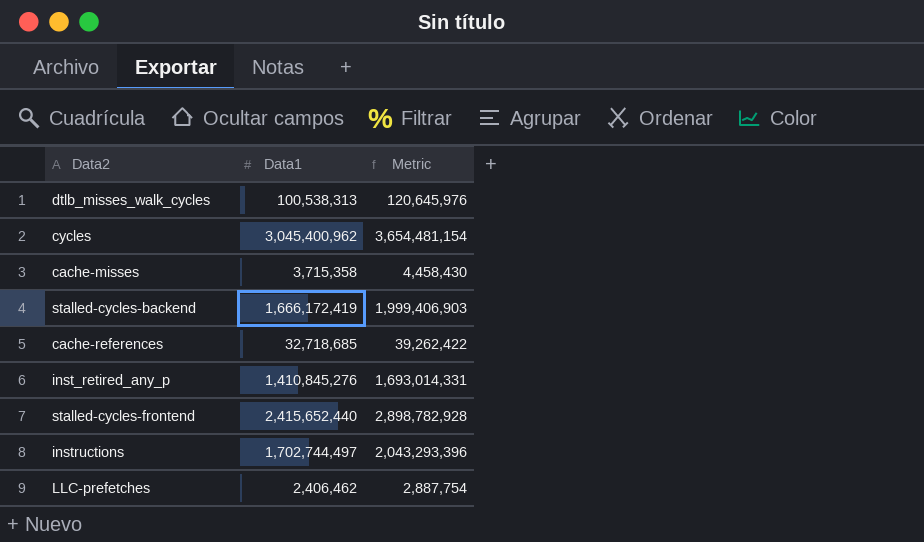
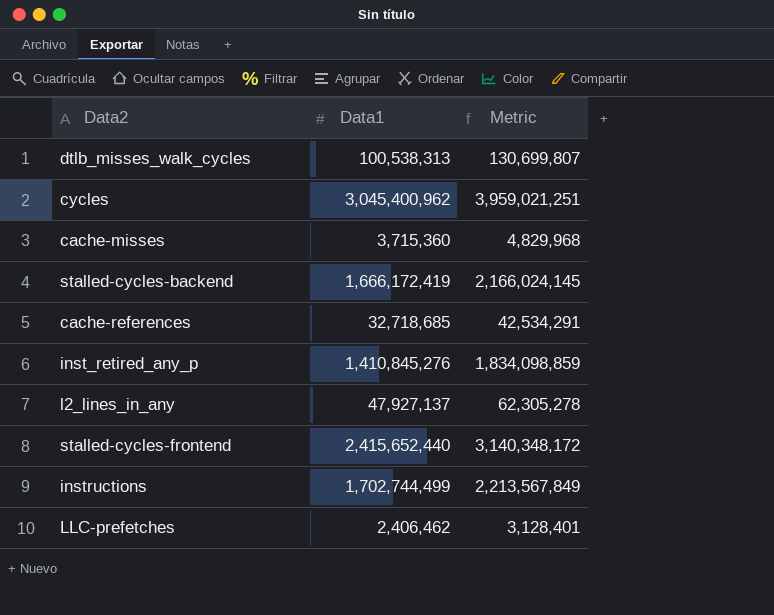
column Metric | formula: [Data1] * 1.2 -> [Data1] * 1.3
cache-misses | Data1: 3,715,358 -> 3,715,360
row l2_lines_in_any: none -> 47,927,137 | 62,305,278
instructions | Data1: 1,702,744,497 -> 1,702,744,499

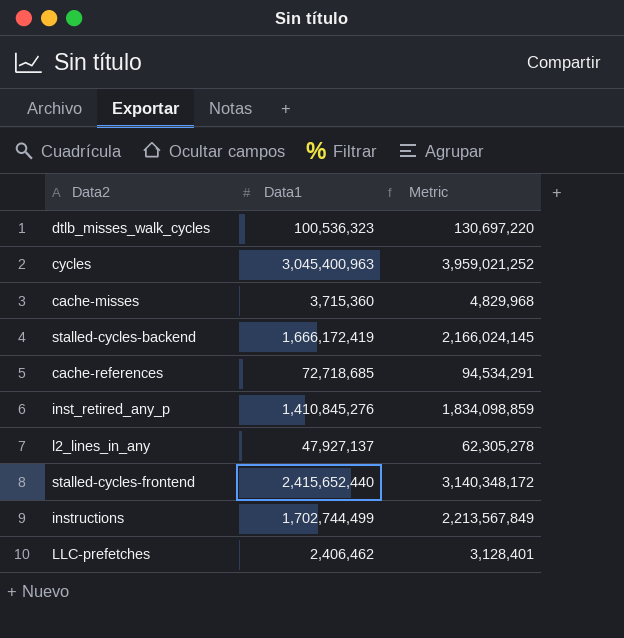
dtlb_misses_walk_cycles | Data1: 100,538,313 -> 100,536,323
dtlb_misses_walk_cycles | Metric: 130,699,807 -> 130,697,220
cycles | Data1: 3,045,400,962 -> 3,045,400,963
cycles | Metric: 3,959,021,251 -> 3,959,021,252
cache-references | Data1: 32,718,685 -> 72,718,685
cache-references | Metric: 42,534,291 -> 94,534,291

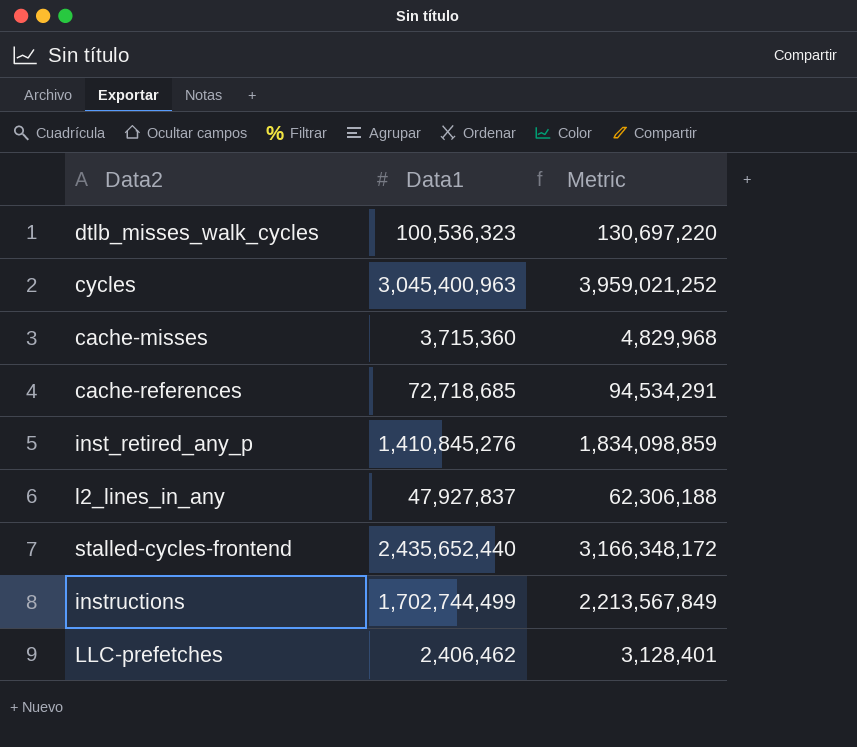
row stalled-cycles-backend: 1,666,172,419 | 2,166,024,145 -> none
l2_lines_in_any | Data1: 47,927,137 -> 47,927,837
l2_lines_in_any | Metric: 62,305,278 -> 62,306,188
stalled-cycles-frontend | Data1: 2,415,652,440 -> 2,435,652,440
stalled-cycles-frontend | Metric: 3,140,348,172 -> 3,166,348,172

